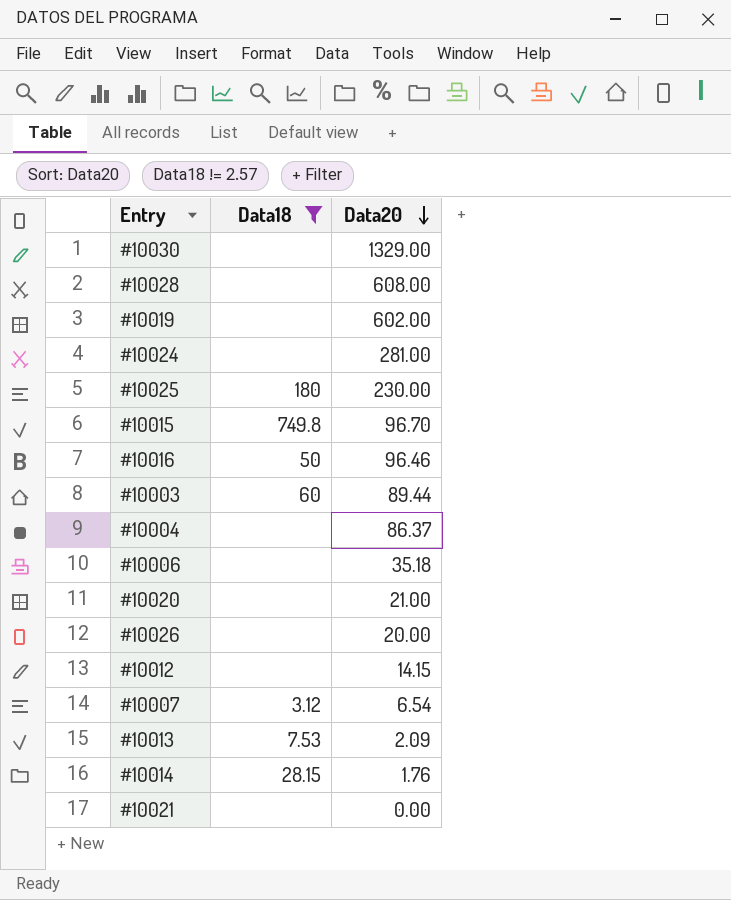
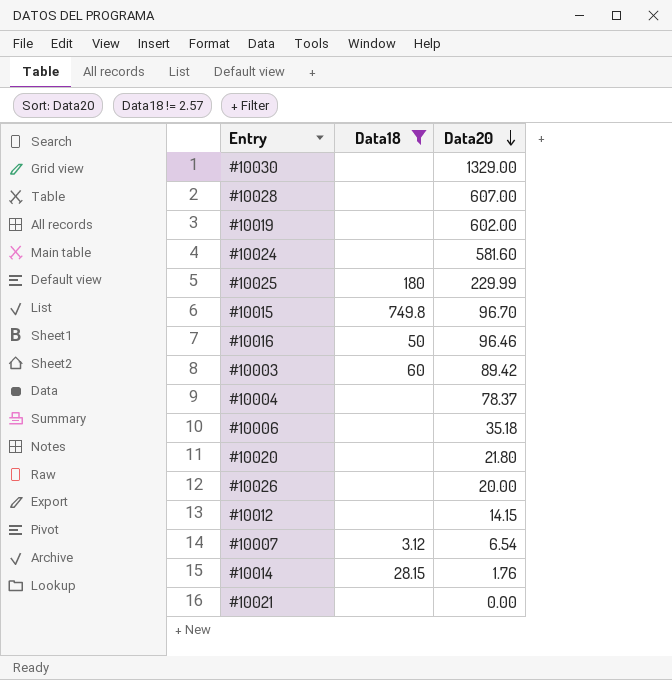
row #10013: 7.53 | 2.09 -> none
#10028 | Data20: 608.00 -> 607.00
#10024 | Data20: 281.00 -> 581.60
#10025 | Data20: 230.00 -> 229.99
#10003 | Data20: 89.44 -> 89.42
#10004 | Data20: 86.37 -> 78.37
#10020 | Data20: 21.00 -> 21.80

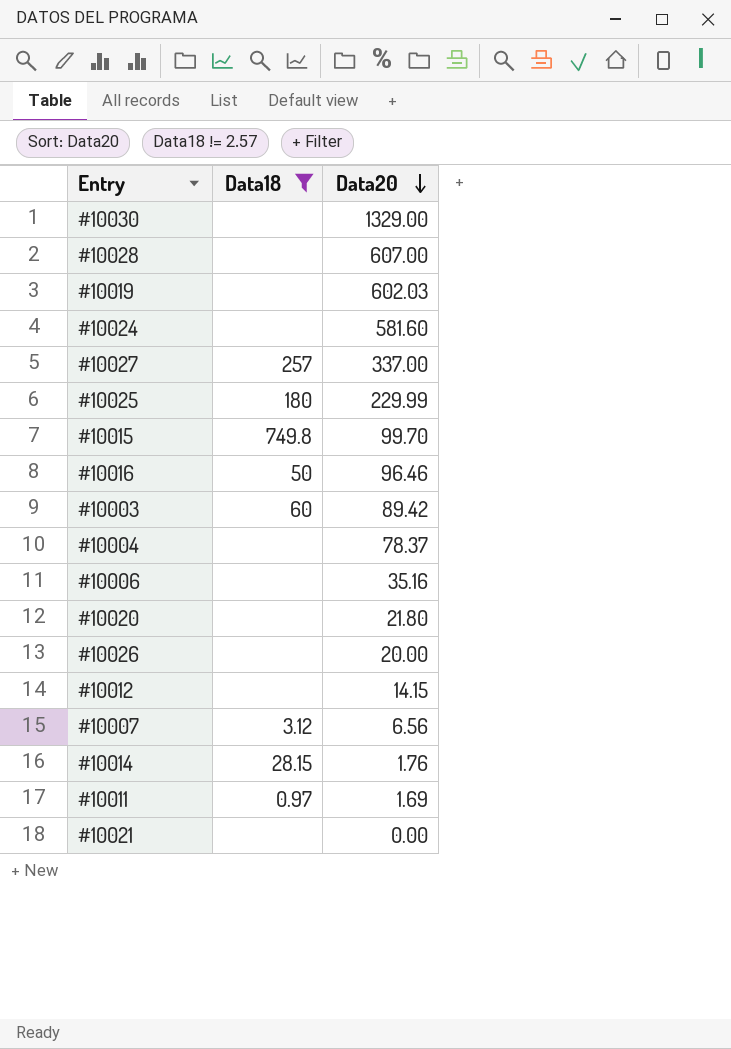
#10019 | Data20: 602.00 -> 602.03
row #10027: none -> 257 | 337.00
#10015 | Data20: 96.70 -> 99.70
#10006 | Data20: 35.18 -> 35.16
#10007 | Data20: 6.54 -> 6.56
row #10011: none -> 0.97 | 1.69

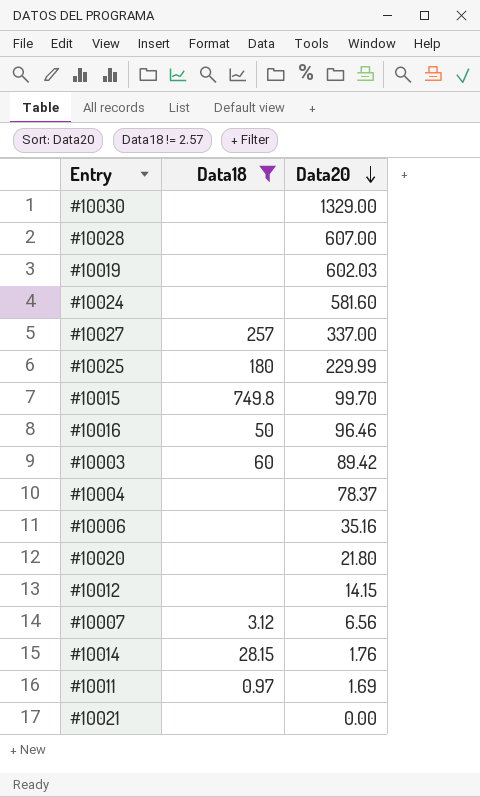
row #10026: none | 20.00 -> none

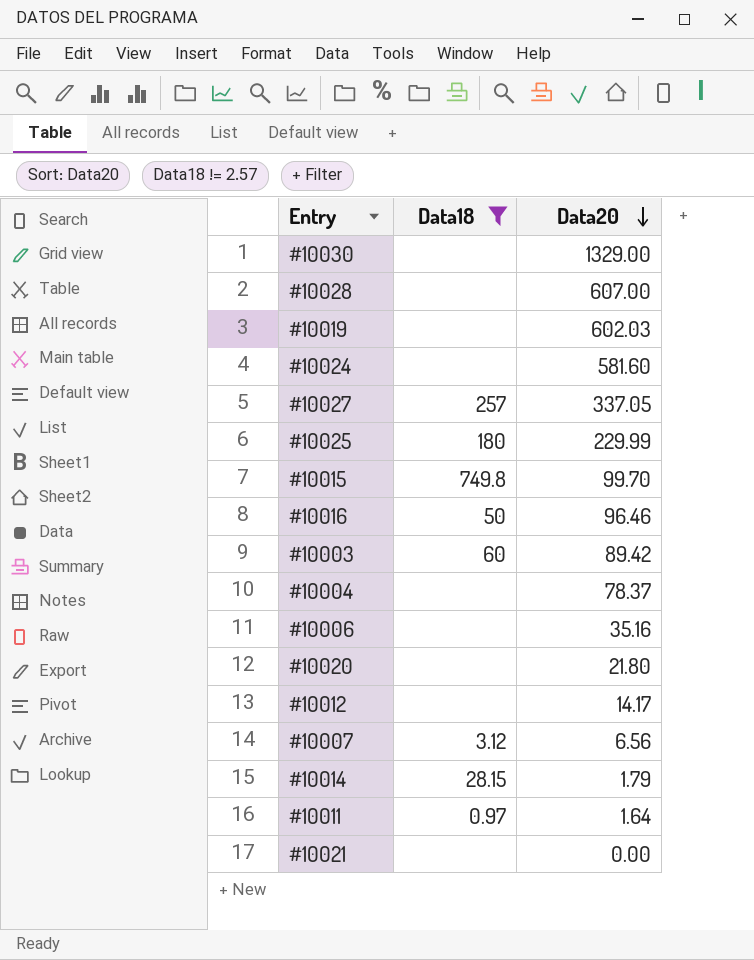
#10027 | Data20: 337.00 -> 337.05
#10012 | Data20: 14.15 -> 14.17
#10014 | Data20: 1.76 -> 1.79
#10011 | Data20: 1.69 -> 1.64

